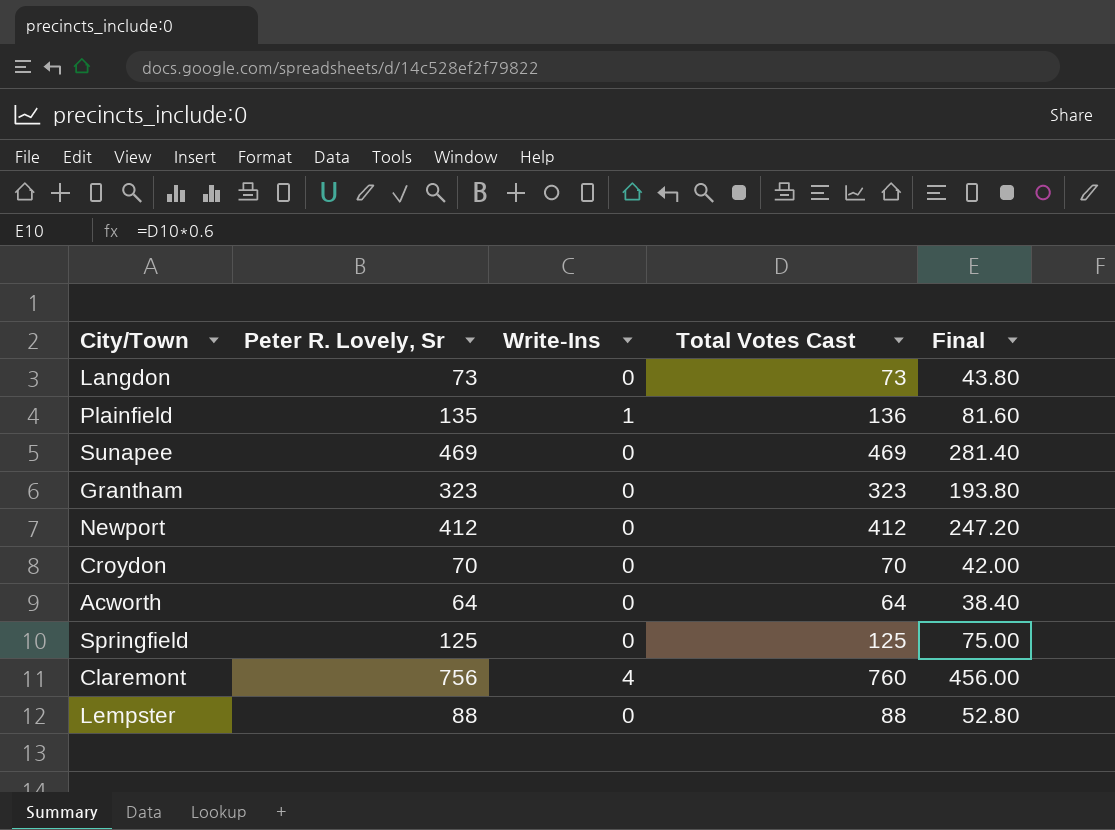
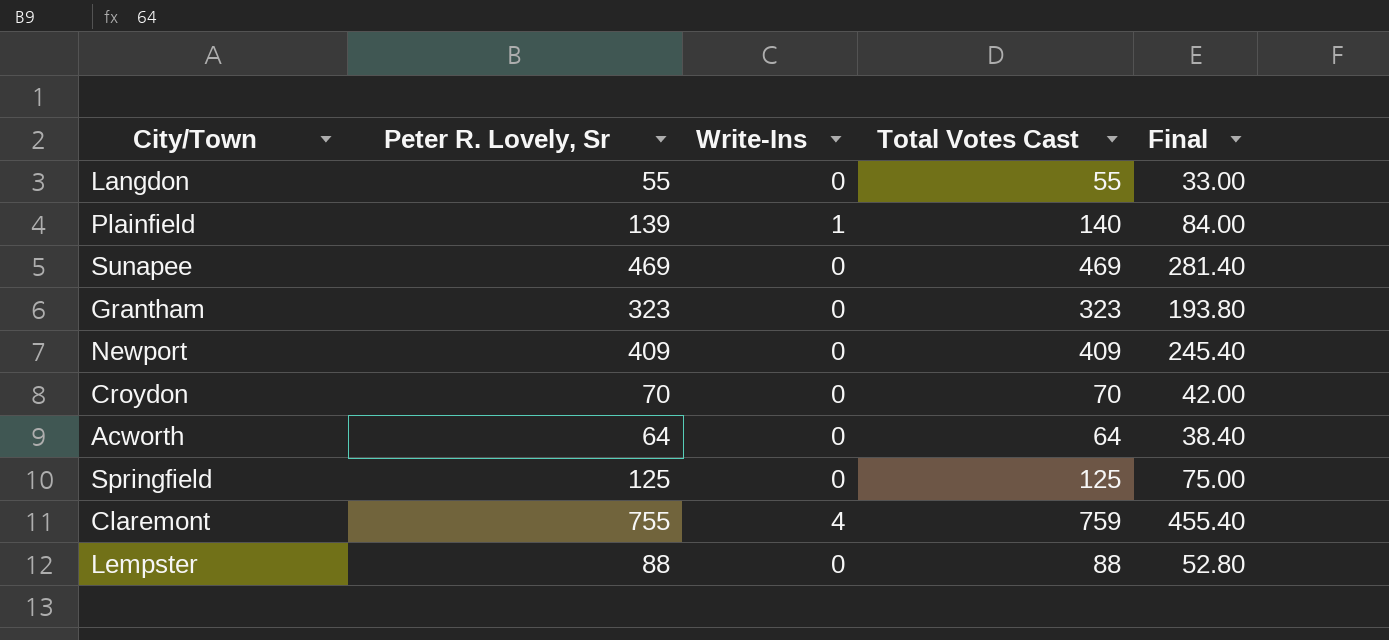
Langdon | Peter R. Lovely, Sr: 73 -> 55
Langdon | Total Votes Cast: 73 -> 55
Langdon | Final: 43.80 -> 33.00
Plainfield | Peter R. Lovely, Sr: 135 -> 139
Plainfield | Total Votes Cast: 136 -> 140
Plainfield | Final: 81.60 -> 84.00
Newport | Peter R. Lovely, Sr: 412 -> 409
Newport | Total Votes Cast: 412 -> 409
Newport | Final: 247.20 -> 245.40
Claremont | Peter R. Lovely, Sr: 756 -> 755
Claremont | Total Votes Cast: 760 -> 759
Claremont | Final: 456.00 -> 455.40

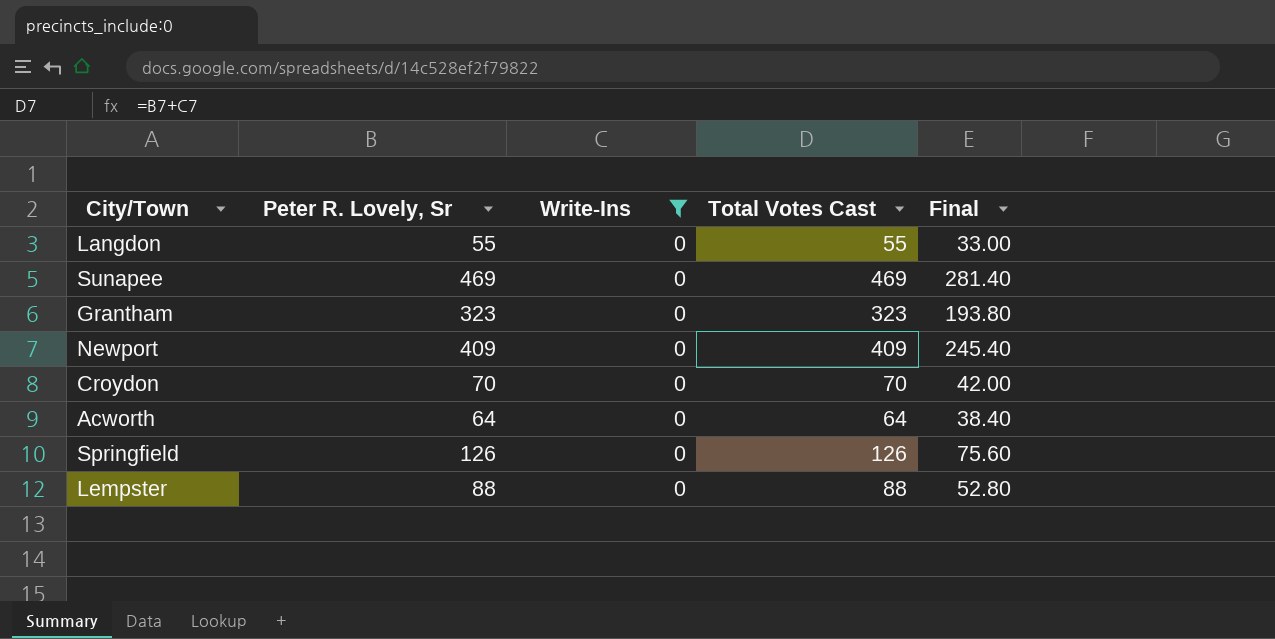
filter: none -> Write-Ins = 0
Springfield | Peter R. Lovely, Sr: 125 -> 126
Springfield | Total Votes Cast: 125 -> 126
Springfield | Final: 75.00 -> 75.60

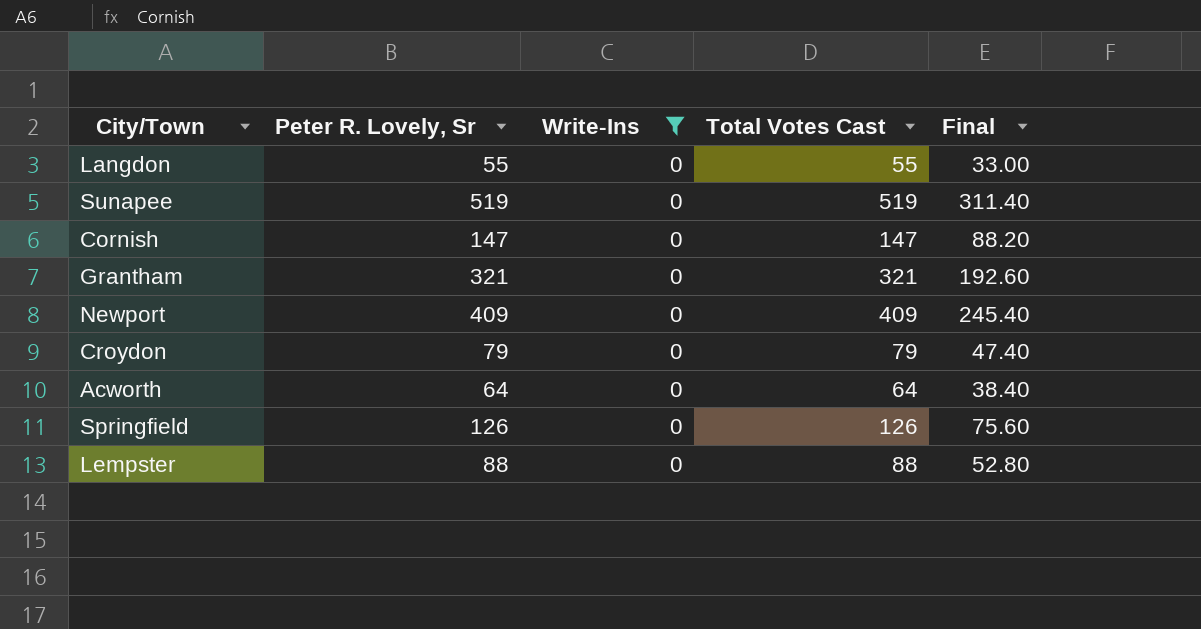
Sunapee | Peter R. Lovely, Sr: 469 -> 519
Sunapee | Total Votes Cast: 469 -> 519
Sunapee | Final: 281.40 -> 311.40
row Cornish: none -> 147 | 0 | 147 | 88.20
Grantham | Peter R. Lovely, Sr: 323 -> 321
Grantham | Total Votes Cast: 323 -> 321
Grantham | Final: 193.80 -> 192.60
Croydon | Peter R. Lovely, Sr: 70 -> 79
Croydon | Total Votes Cast: 70 -> 79
Croydon | Final: 42.00 -> 47.40

